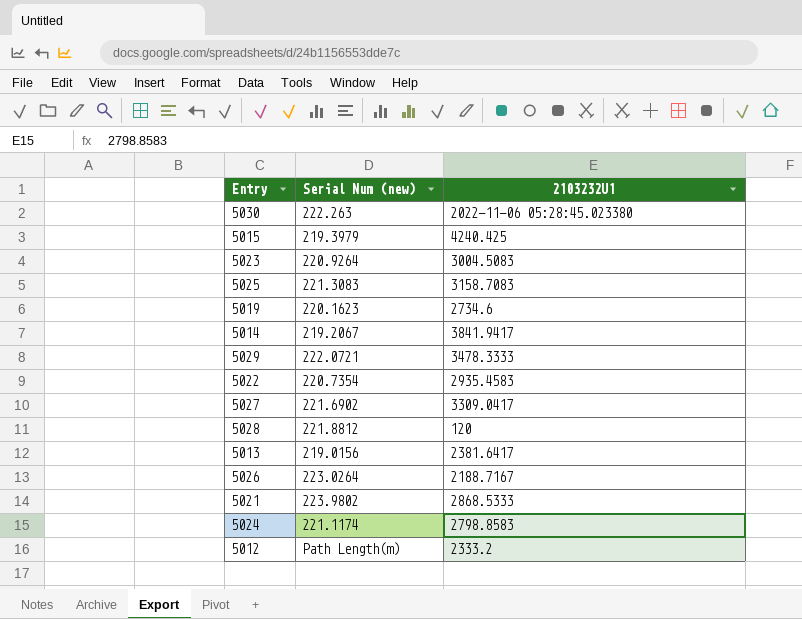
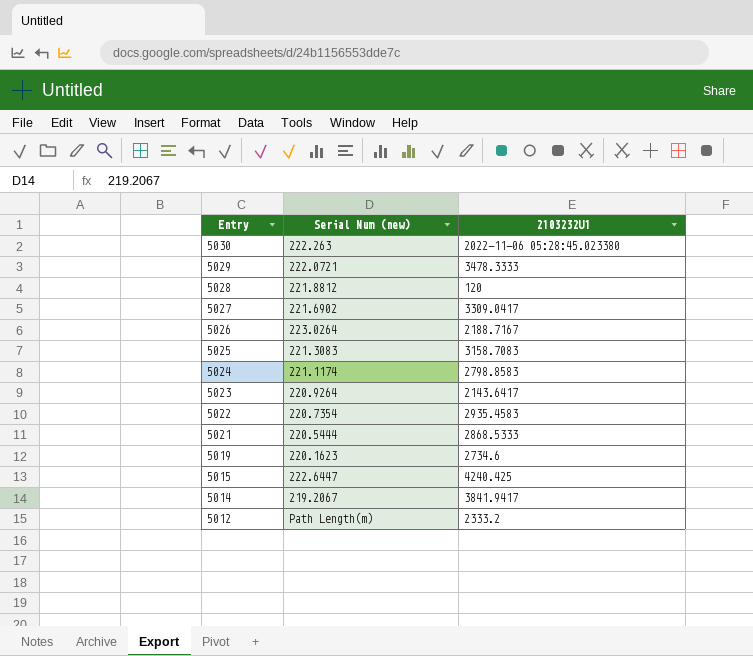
row order: none -> Entry descending
row 5013: 219.0156 | 2381.6417 -> none
5023 | 2103232U1: 3004.5083 -> 2143.6417
5021 | Serial Num (new): 223.9802 -> 220.5444
5015 | Serial Num (new): 219.3979 -> 222.6447

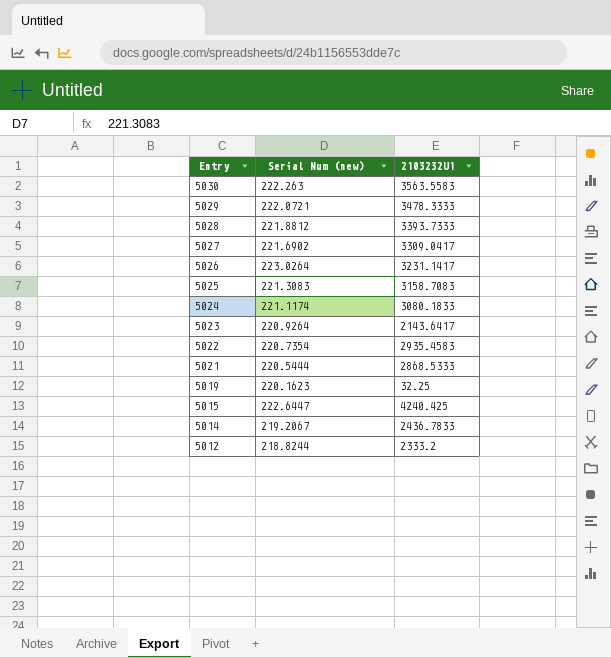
5030 | 2103232U1: 2022-11-06 05:28:45.023380 -> 3563.5583
5028 | 2103232U1: 120 -> 3393.7333
5026 | 2103232U1: 2188.7167 -> 3231.1417
5024 | 2103232U1: 2798.8583 -> 3080.1833
5019 | 2103232U1: 2734.6 -> 32.25
5014 | 2103232U1: 3841.9417 -> 2436.7833
5012 | Serial Num (new): Path Length(m) -> 218.8244

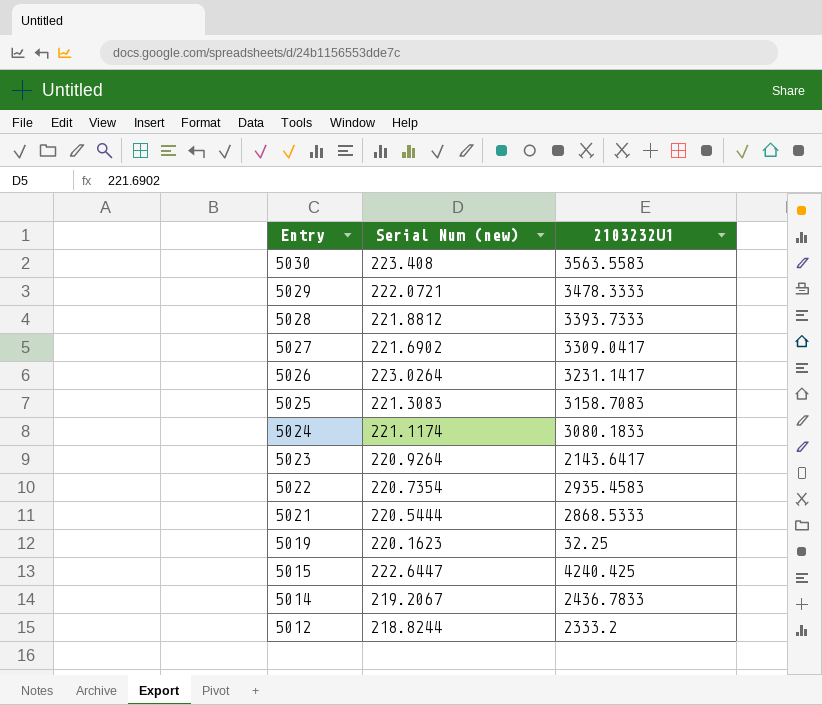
5030 | Serial Num (new): 222.263 -> 223.408

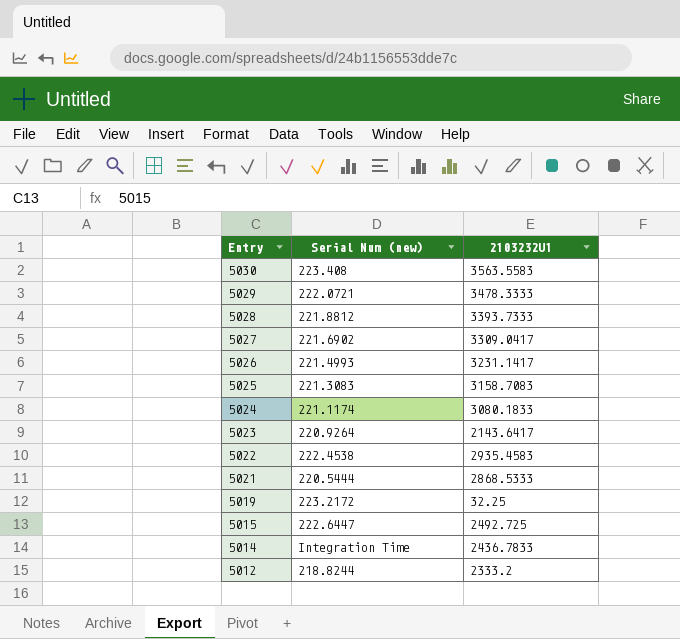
5026 | Serial Num (new): 223.0264 -> 221.4993
5022 | Serial Num (new): 220.7354 -> 222.4538
5019 | Serial Num (new): 220.1623 -> 223.2172
5015 | 2103232U1: 4240.425 -> 2492.725
5014 | Serial Num (new): 219.2067 -> Integration Time

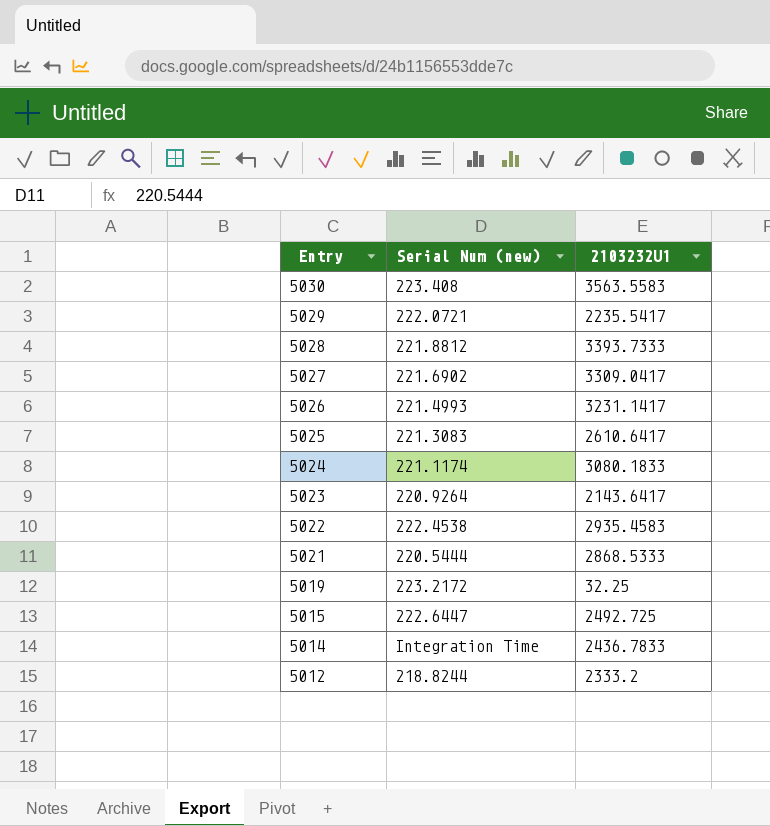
5029 | 2103232U1: 3478.3333 -> 2235.5417
5025 | 2103232U1: 3158.7083 -> 2610.6417

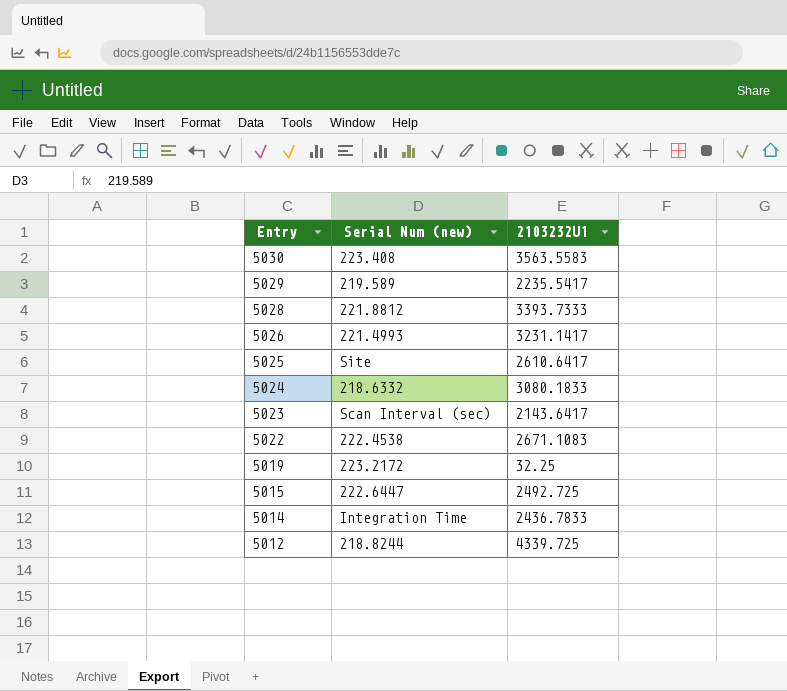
row 5027: 221.6902 | 3309.0417 -> none
row 5021: 220.5444 | 2868.5333 -> none
5029 | Serial Num (new): 222.0721 -> 219.589
5025 | Serial Num (new): 221.3083 -> Site
5024 | Serial Num (new): 221.1174 -> 218.6332
5023 | Serial Num (new): 220.9264 -> Scan Interval (sec)
5022 | 2103232U1: 2935.4583 -> 2671.1083
5012 | 2103232U1: 2333.2 -> 4339.725

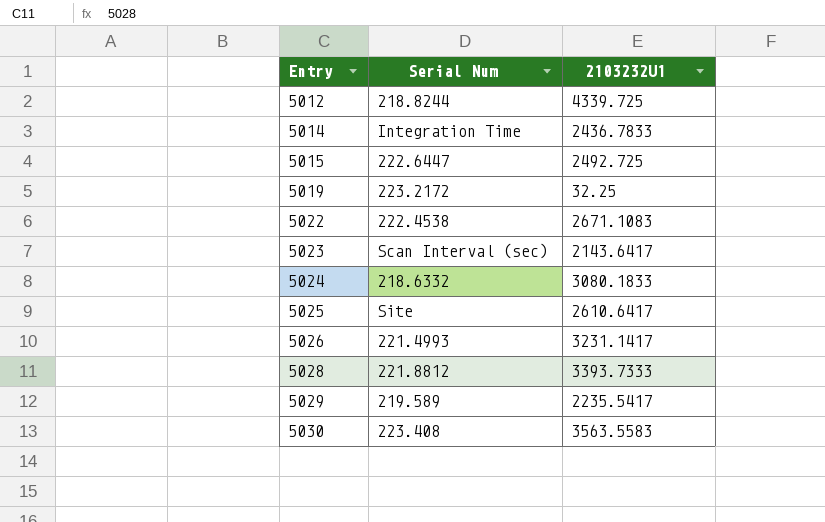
row order: Entry descending -> Entry ascending
column name: Serial Num (new) -> Serial Num

